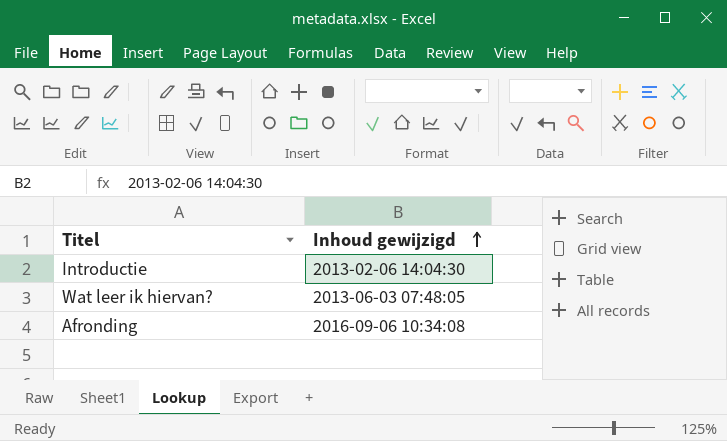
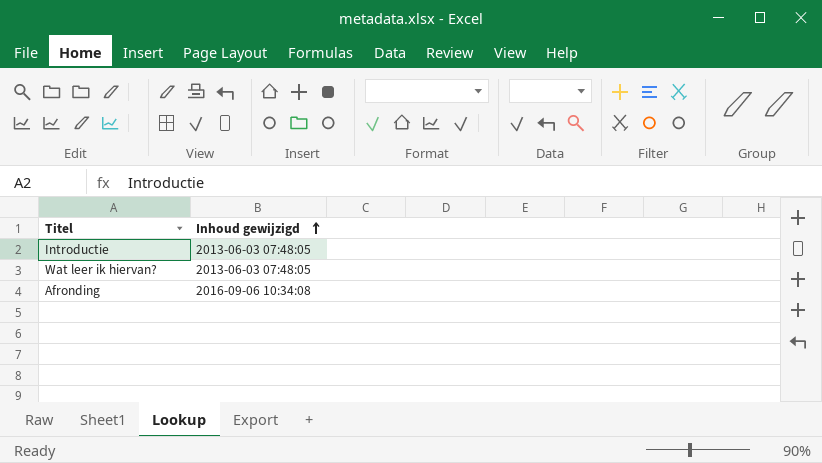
Introductie | Inhoud gewijzigd: 2013-02-06 14:04:30 -> 2013-06-03 07:48:05

